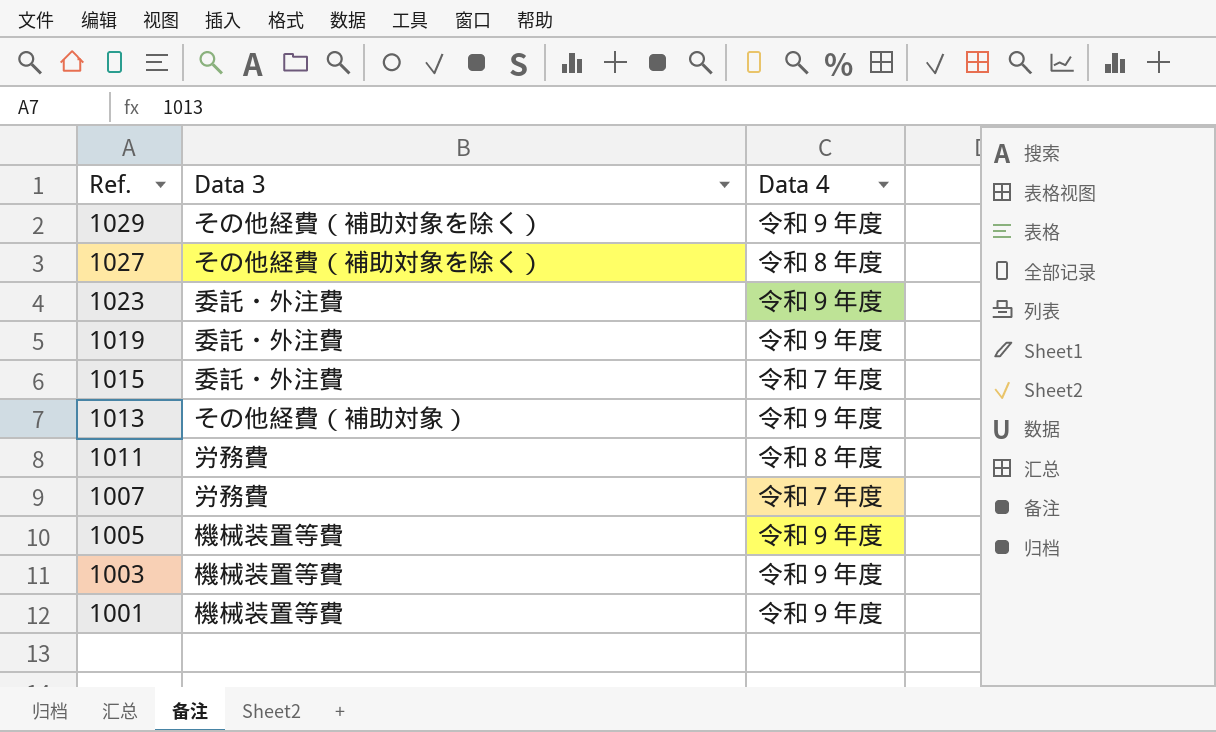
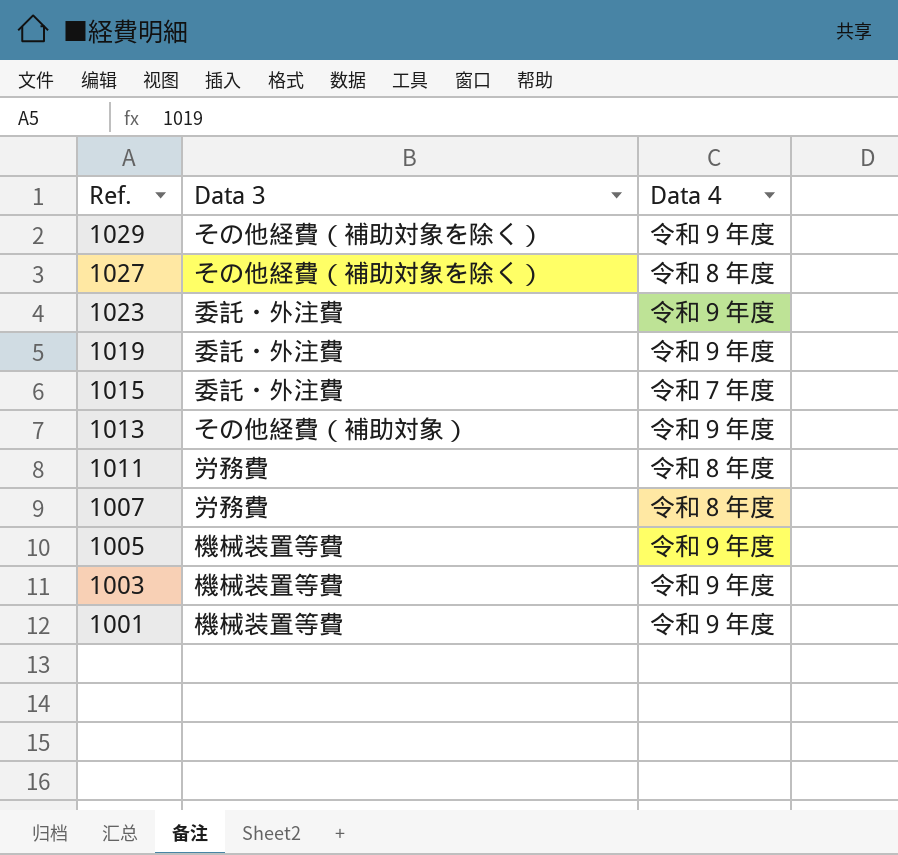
1007 | Data 4: 令和７年度 -> 令和８年度

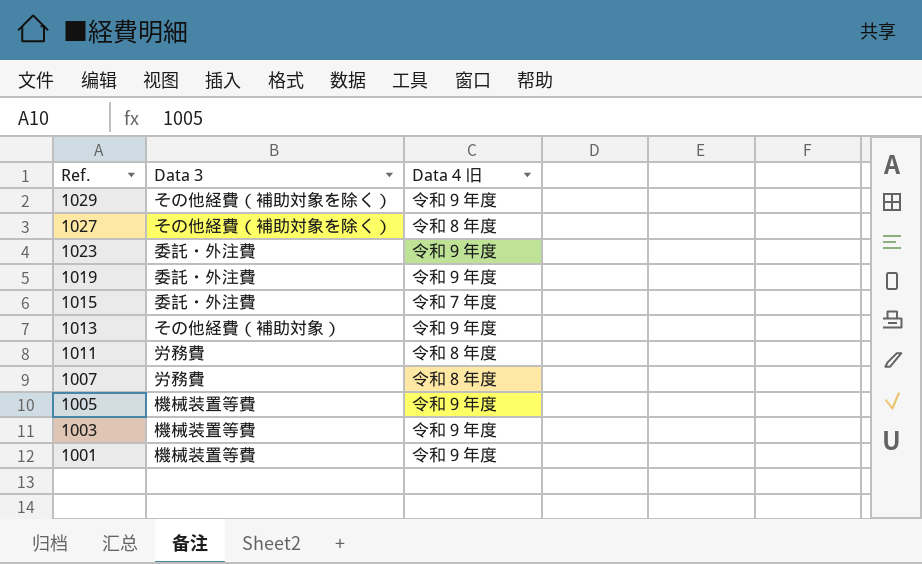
column name: Data 4 -> Data 4 旧

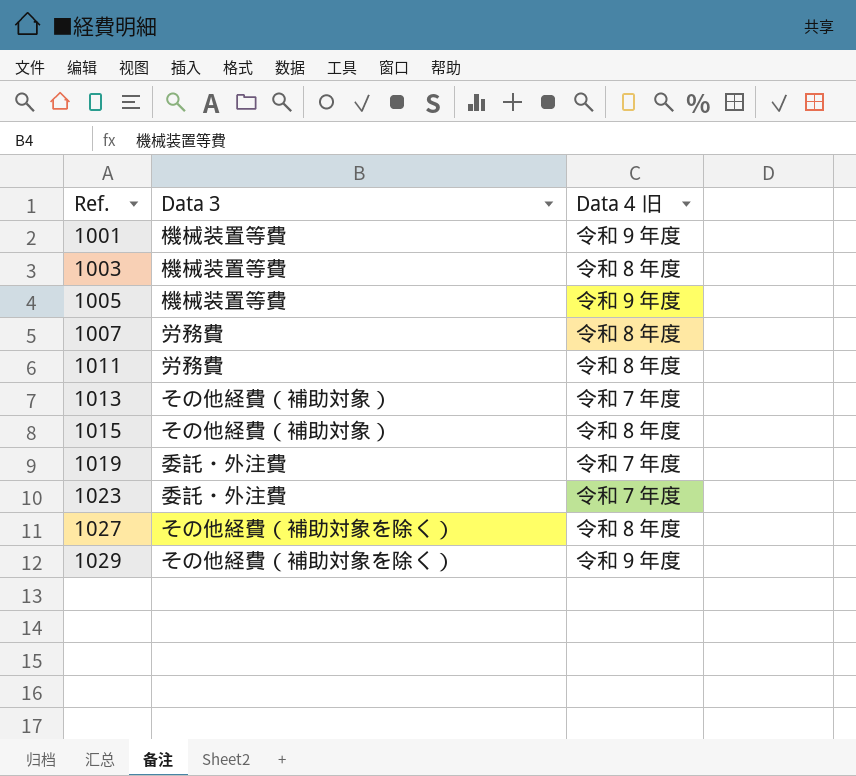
row order: Ref. descending -> Ref. ascending
1003 | Data 4 旧: 令和９年度 -> 令和８年度
1013 | Data 4 旧: 令和９年度 -> 令和７年度
1015 | Data 3: 委託・外注費 -> その他経費（補助対象）
1015 | Data 4 旧: 令和７年度 -> 令和８年度
1019 | Data 4 旧: 令和９年度 -> 令和７年度
1023 | Data 4 旧: 令和９年度 -> 令和７年度

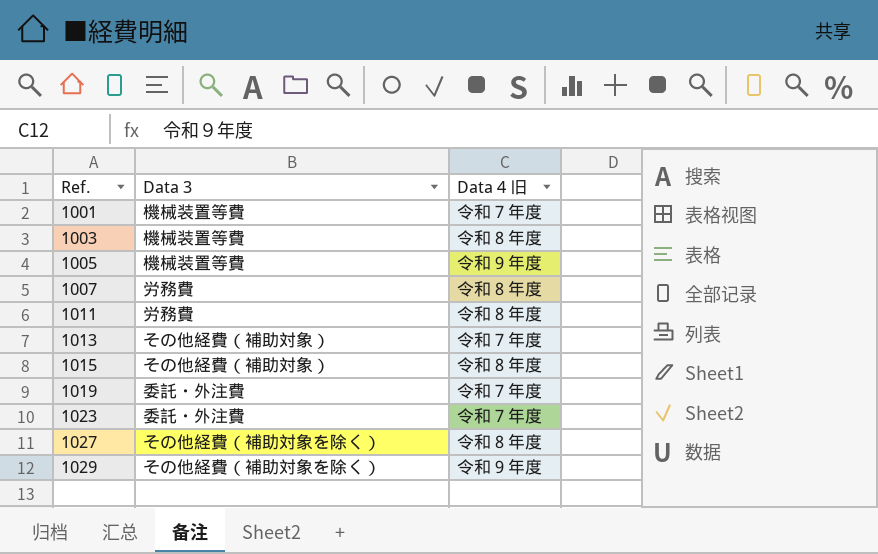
1001 | Data 4 旧: 令和９年度 -> 令和７年度

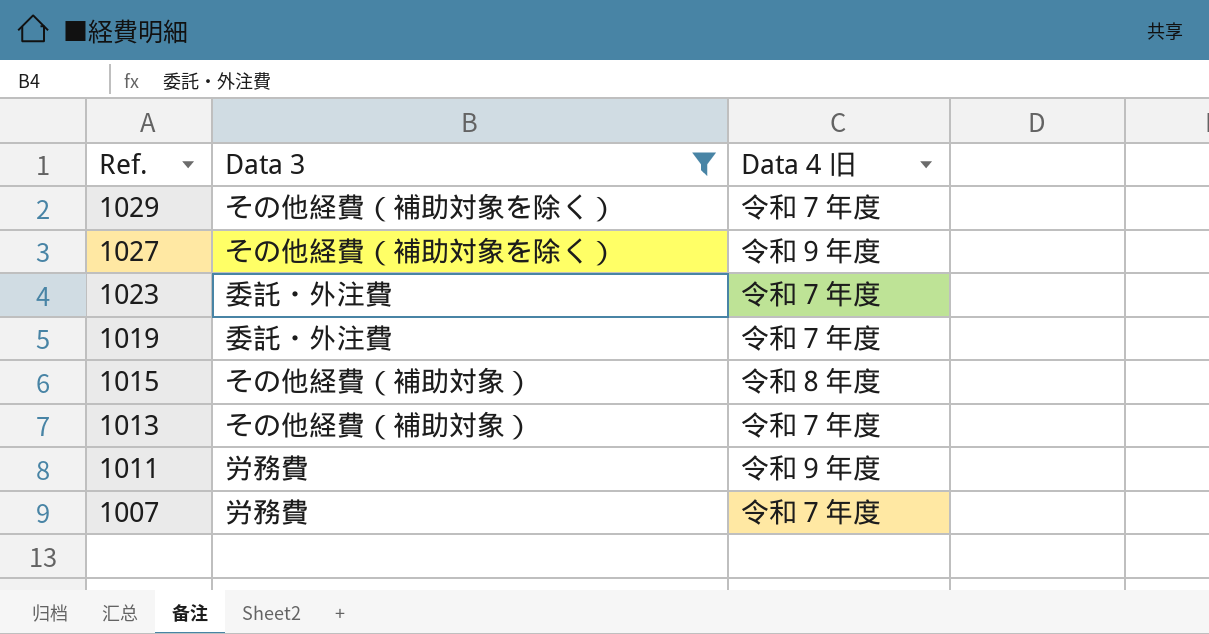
filter: none -> Data 3 != 機械装置等費
row order: Ref. ascending -> Ref. descending
1029 | Data 4 旧: 令和９年度 -> 令和７年度
1027 | Data 4 旧: 令和８年度 -> 令和９年度
1011 | Data 4 旧: 令和８年度 -> 令和９年度
1007 | Data 4 旧: 令和８年度 -> 令和７年度

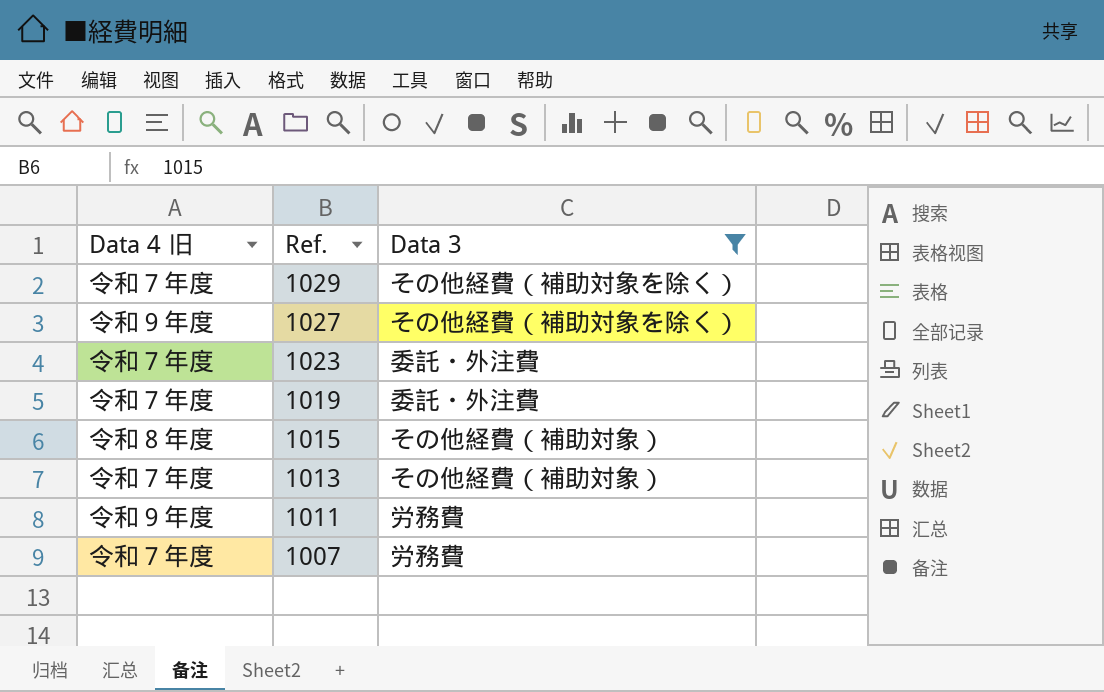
column Data 4 旧 | position: 3 -> 1

